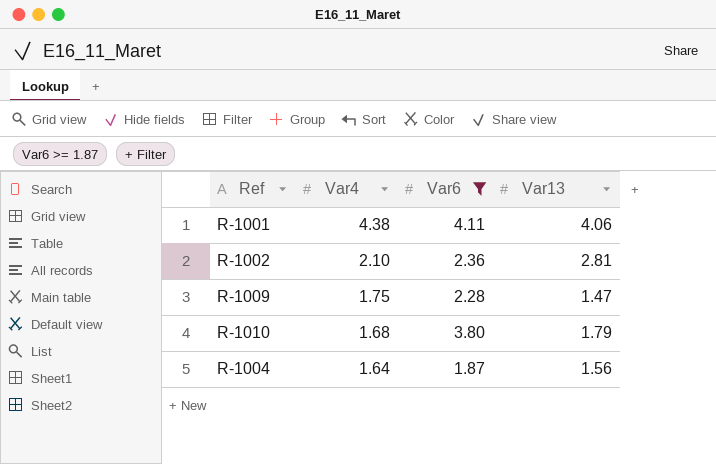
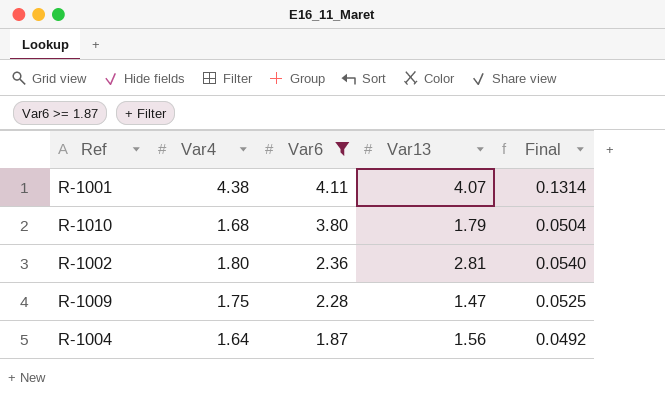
row order: Var4 descending -> Var6 descending
column Final | formula: none -> [Var4] * 0.03
R-1001 | Var13: 4.06 -> 4.07
R-1002 | Var4: 2.10 -> 1.80

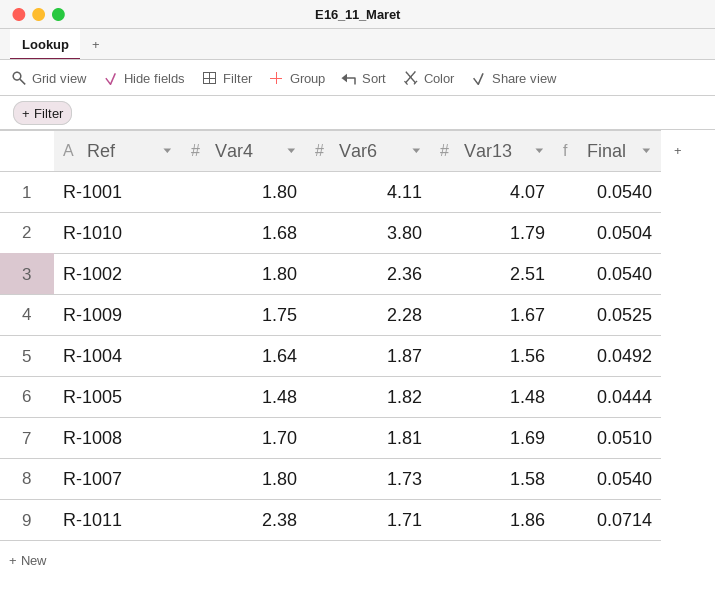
filter: Var6 >= 1.87 -> none
R-1001 | Var4: 4.38 -> 1.80
R-1001 | Final: 0.1314 -> 0.0540
R-1002 | Var13: 2.81 -> 2.51
R-1009 | Var13: 1.47 -> 1.67

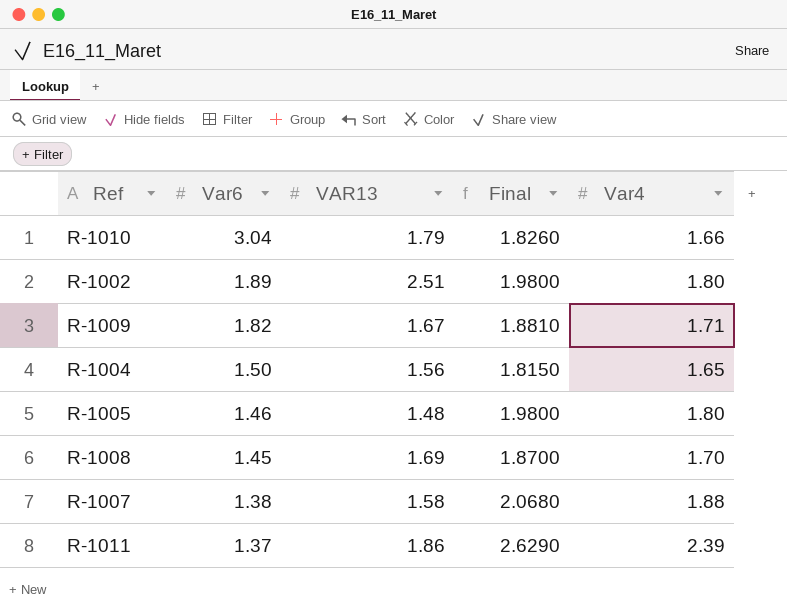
column name: Var13 -> VAR13
column Final | formula: [Var4] * 0.03 -> [Var4] * 1.1
column Var4 | position: 2 -> 5
row R-1001: 1.80 | 4.11 | 4.07 | 0.0540 -> none
R-1010 | Var6: 3.80 -> 3.04
R-1010 | Var4: 1.68 -> 1.66
R-1002 | Var6: 2.36 -> 1.89
R-1009 | Var6: 2.28 -> 1.82
R-1009 | Var4: 1.75 -> 1.71
R-1004 | Var6: 1.87 -> 1.50
R-1004 | Var4: 1.64 -> 1.65
R-1005 | Var6: 1.82 -> 1.46
R-1005 | Var4: 1.48 -> 1.80
R-1008 | Var6: 1.81 -> 1.45
R-1007 | Var6: 1.73 -> 1.38
R-1007 | Var4: 1.80 -> 1.88
R-1011 | Var6: 1.71 -> 1.37
R-1011 | Var4: 2.38 -> 2.39

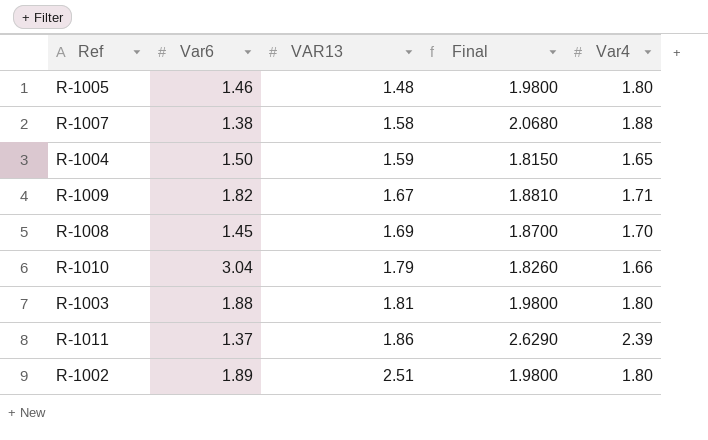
row order: Var6 descending -> VAR13 ascending
R-1004 | VAR13: 1.56 -> 1.59
row R-1003: none -> 1.88 | 1.81 | 1.9800 | 1.80

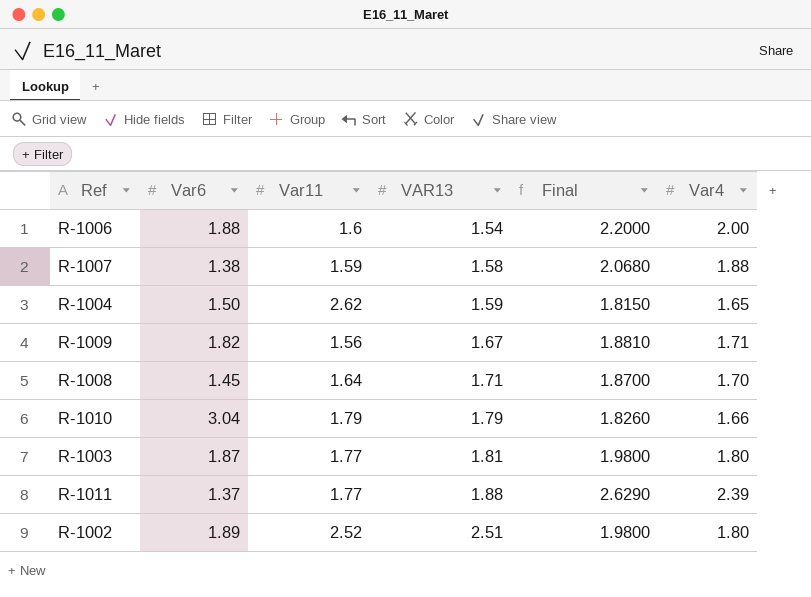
column Var11 | position: none -> 3
row R-1005: 1.46 | 1.48 | 1.9800 | 1.80 -> none
row R-1006: none -> 1.88 | 1.6 | 1.54 | 2.2000 | 2.00
R-1008 | VAR13: 1.69 -> 1.71
R-1003 | Var6: 1.88 -> 1.87
R-1011 | VAR13: 1.86 -> 1.88

